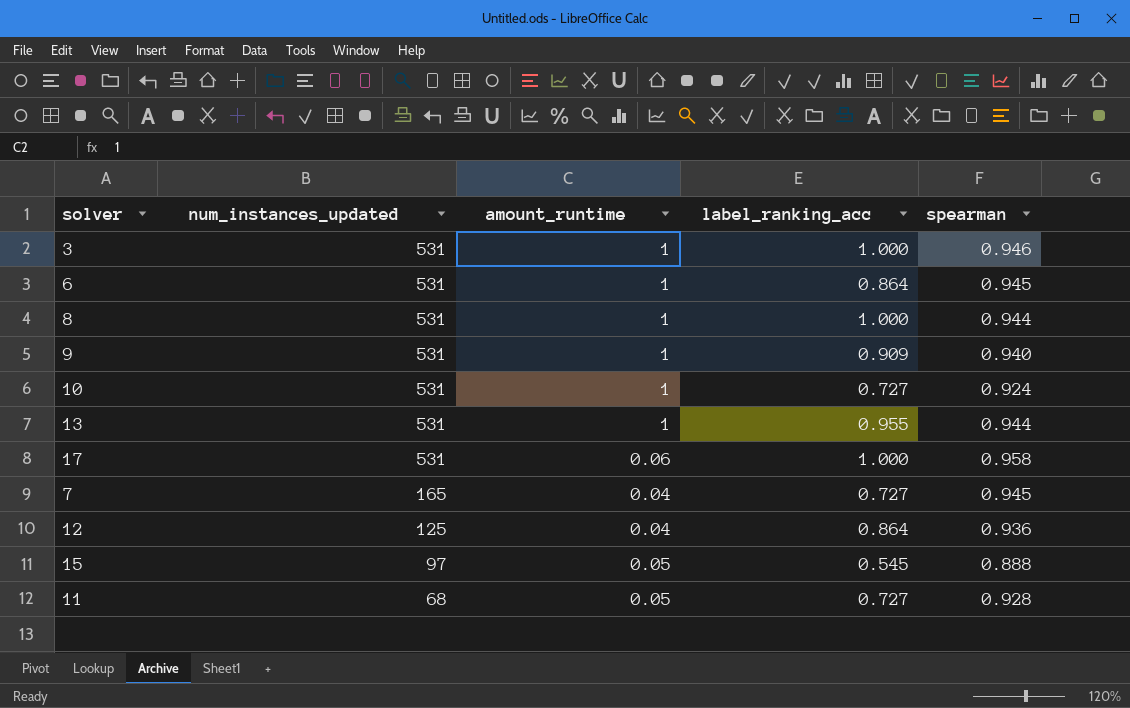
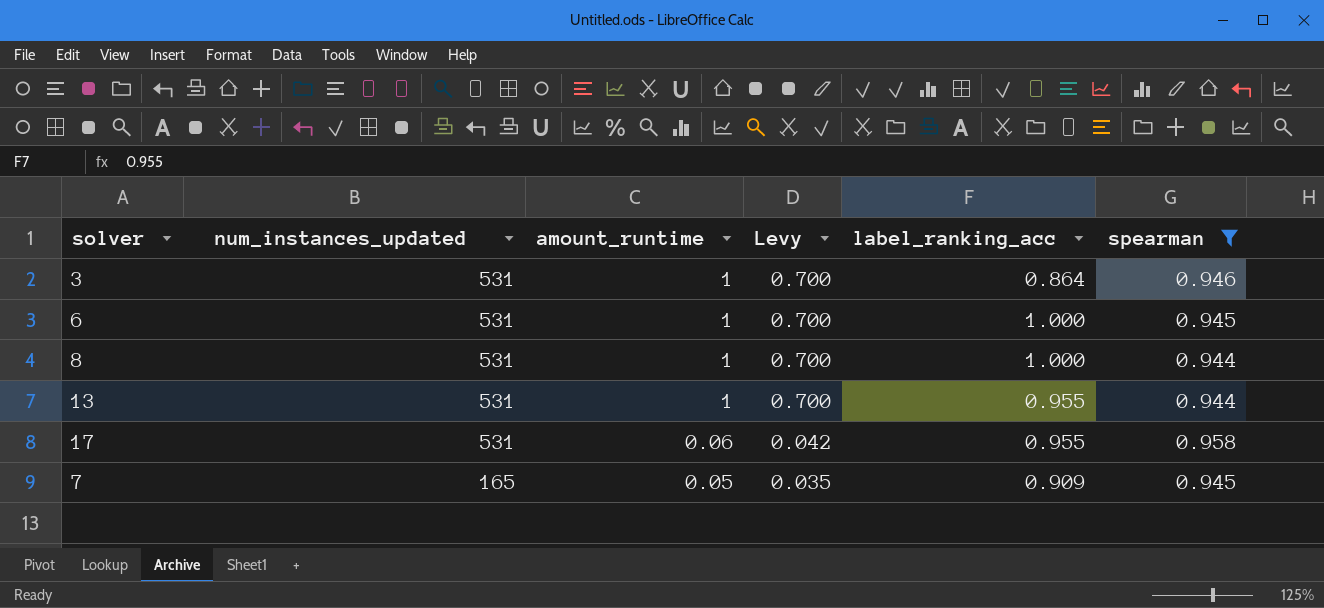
filter: none -> spearman >= 0.944
column Levy | formula: none -> [amount_runtime] * 0.7
3 | label_ranking_acc: 1.000 -> 0.864
6 | label_ranking_acc: 0.864 -> 1.000
17 | label_ranking_acc: 1.000 -> 0.955
7 | amount_runtime: 0.04 -> 0.05
7 | label_ranking_acc: 0.727 -> 0.909

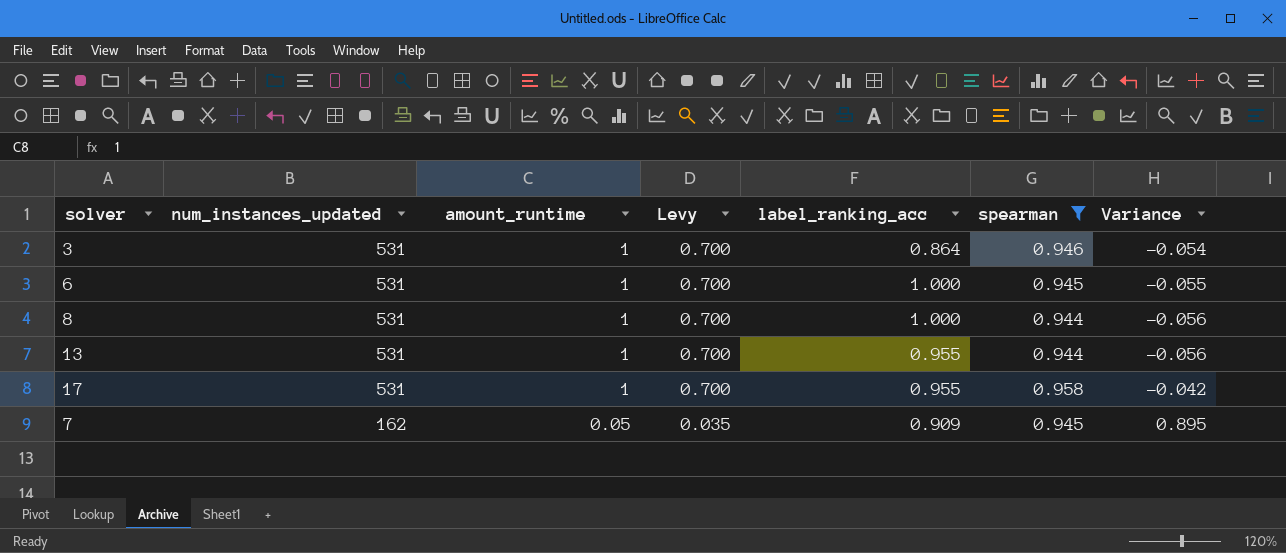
column Variance | formula: none -> [spearman] - [amount_runtime]
17 | amount_runtime: 0.06 -> 1
17 | Levy: 0.042 -> 0.700
7 | num_instances_updated: 165 -> 162

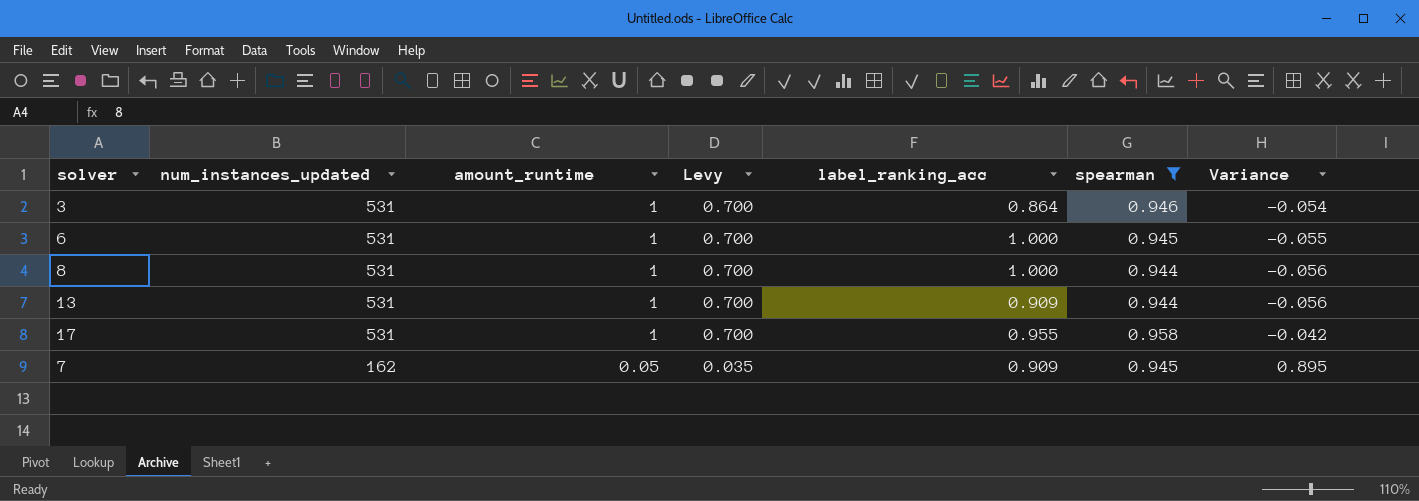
13 | label_ranking_acc: 0.955 -> 0.909

